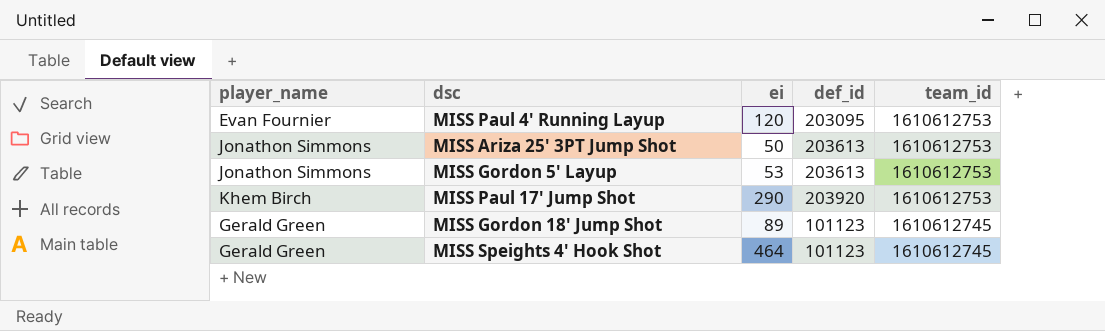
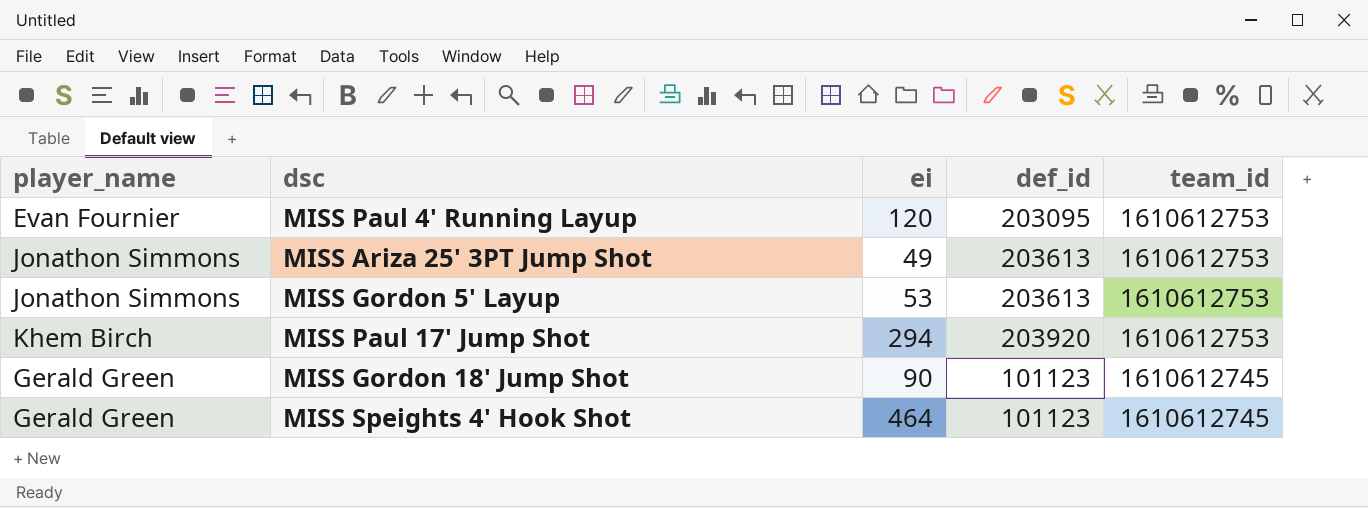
MISS Ariza 25' 3PT Jump Shot | ei: 50 -> 49
MISS Paul 17' Jump Shot | ei: 290 -> 294
MISS Gordon 18' Jump Shot | ei: 89 -> 90

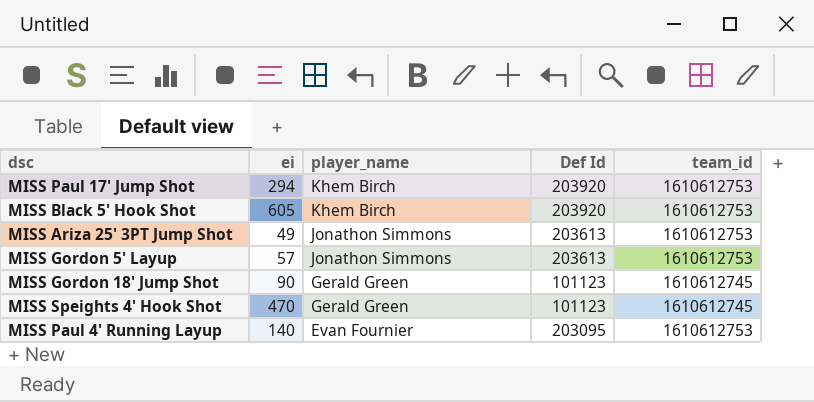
row order: team_id descending -> player_name descending
column player_name | position: 1 -> 3
column name: def_id -> Def Id
row MISS Black 5' Hook Shot: none -> 605 | Khem Birch | 203920 | 1610612753
MISS Gordon 5' Layup | ei: 53 -> 57
MISS Speights 4' Hook Shot | ei: 464 -> 470
MISS Paul 4' Running Layup | ei: 120 -> 140

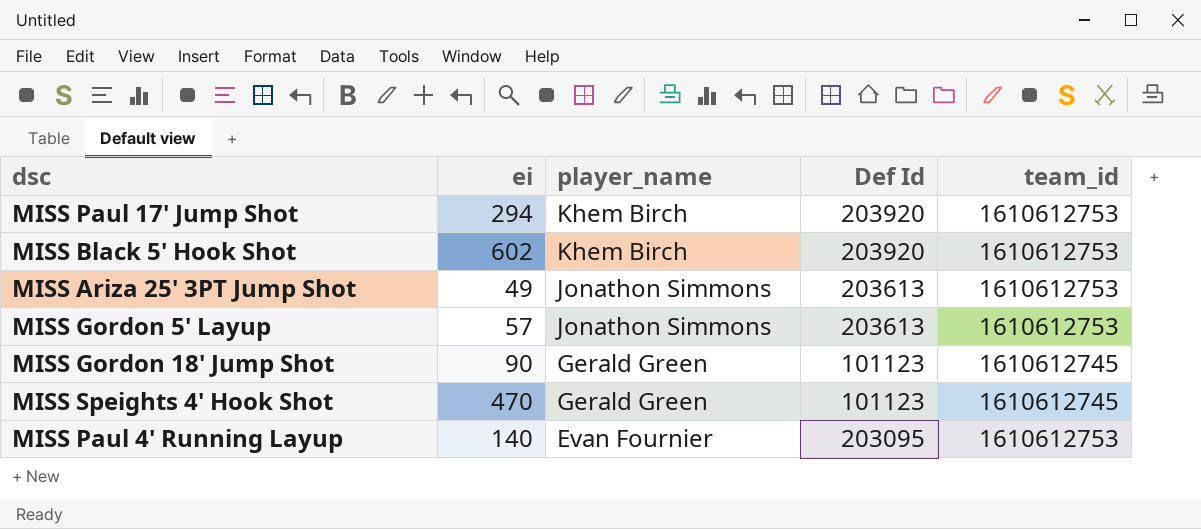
MISS Black 5' Hook Shot | ei: 605 -> 602

